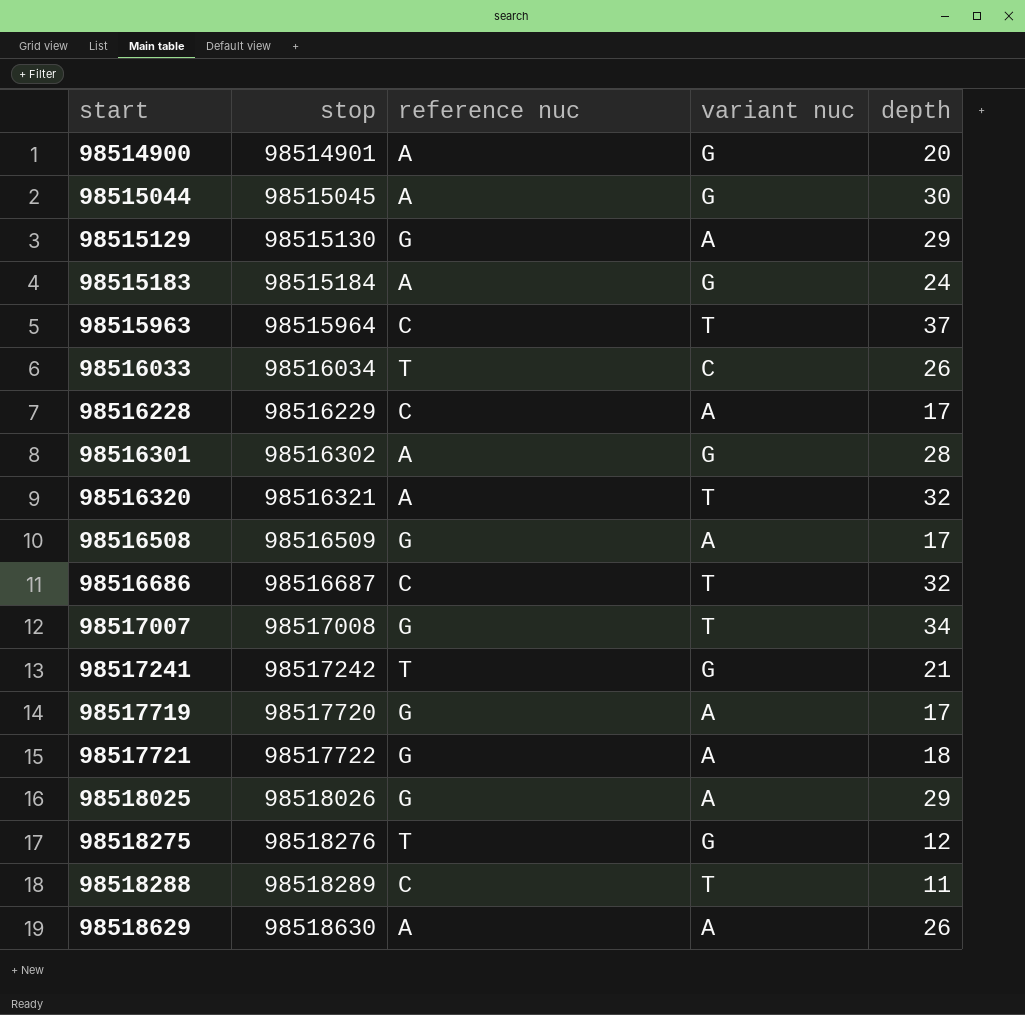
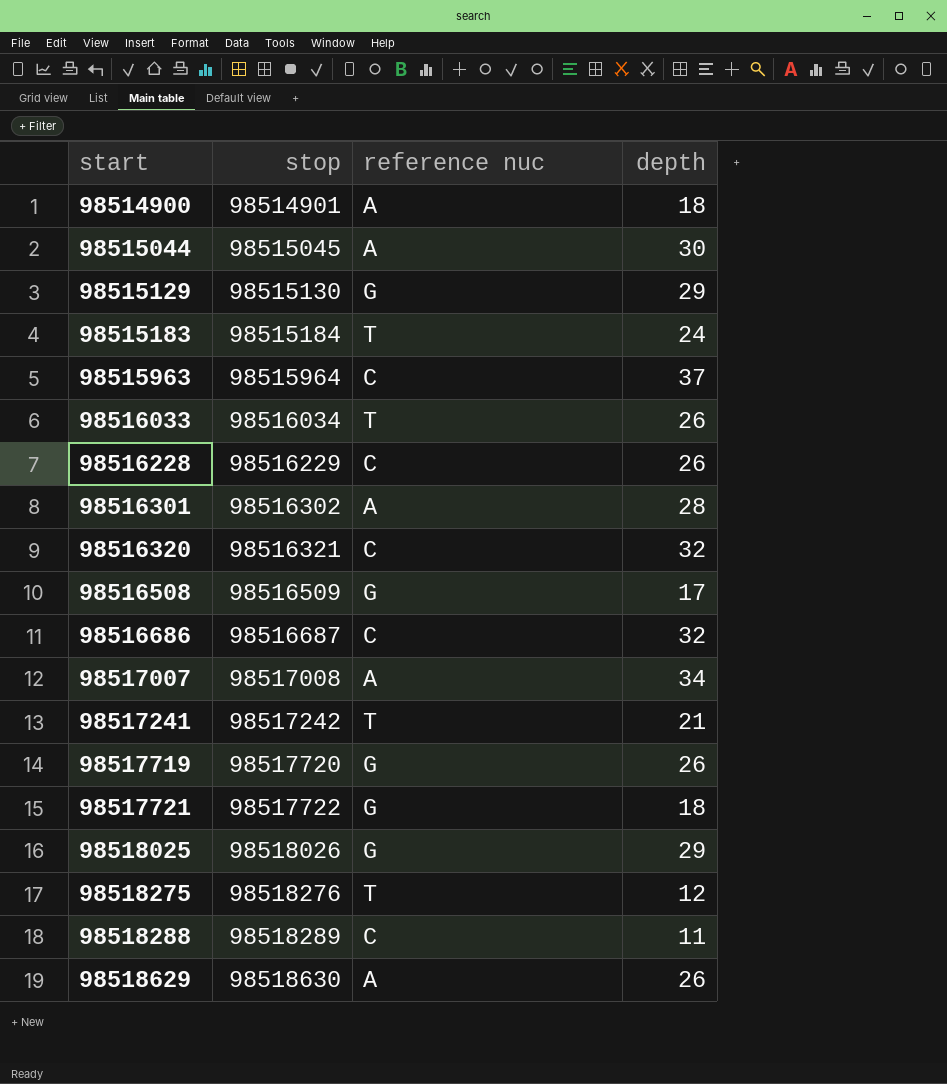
column variant nuc | position: 4 -> none
98514900 | depth: 20 -> 18
98515183 | reference nuc: A -> T
98516228 | depth: 17 -> 26
98516320 | reference nuc: A -> C
98517007 | reference nuc: G -> A
98517719 | depth: 17 -> 26

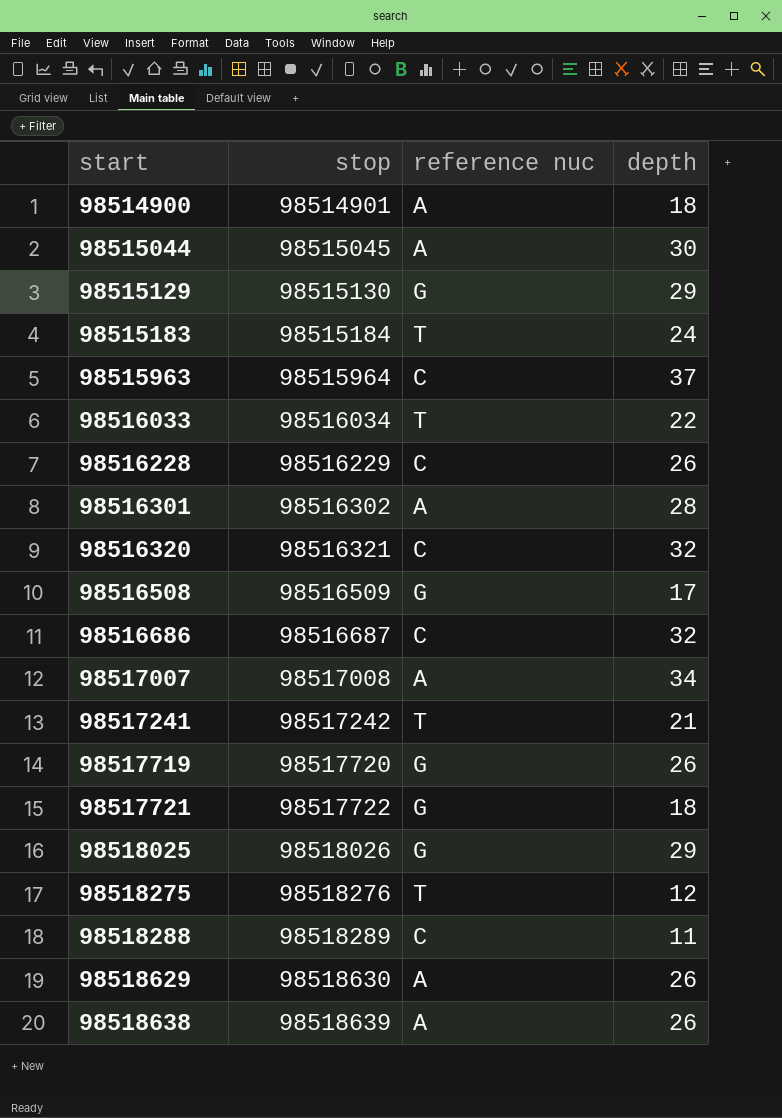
98516033 | depth: 26 -> 22
row 98518638: none -> 98518639 | A | 26

